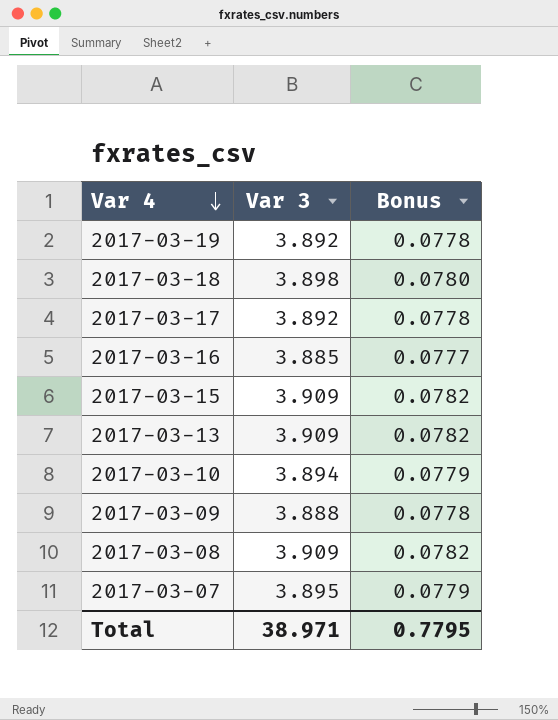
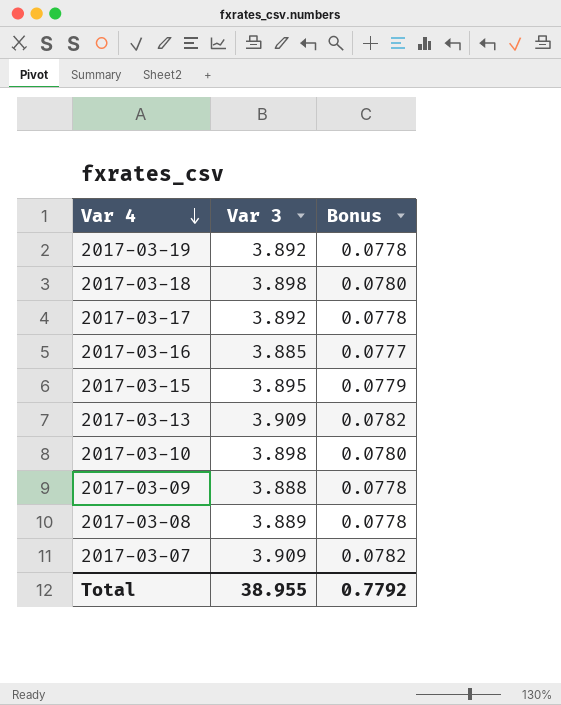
2017-03-15 | Var 3: 3.909 -> 3.895
2017-03-15 | Bonus: 0.0782 -> 0.0779
2017-03-10 | Var 3: 3.894 -> 3.898
2017-03-10 | Bonus: 0.0779 -> 0.0780
2017-03-08 | Var 3: 3.909 -> 3.889
2017-03-08 | Bonus: 0.0782 -> 0.0778
2017-03-07 | Var 3: 3.895 -> 3.909
2017-03-07 | Bonus: 0.0779 -> 0.0782
Total | Var 3: 38.971 -> 38.955
Total | Bonus: 0.7795 -> 0.7792

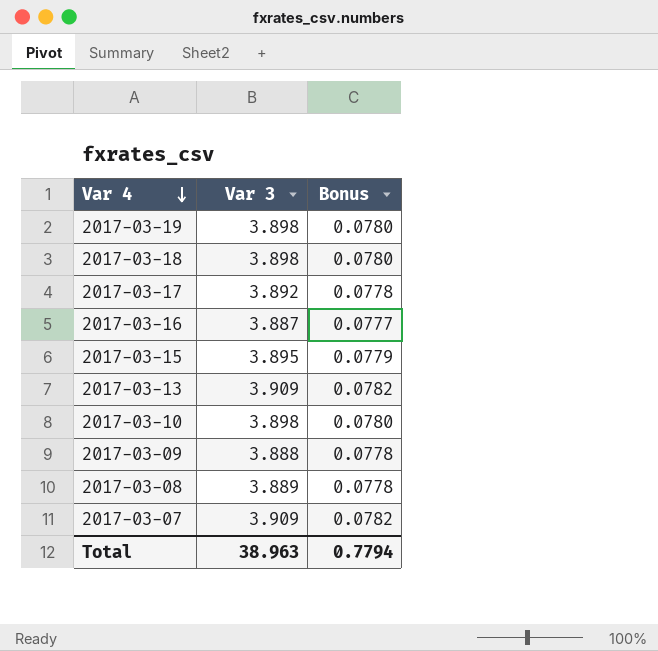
2017-03-19 | Var 3: 3.892 -> 3.898
2017-03-19 | Bonus: 0.0778 -> 0.0780
2017-03-16 | Var 3: 3.885 -> 3.887
Total | Var 3: 38.955 -> 38.963
Total | Bonus: 0.7792 -> 0.7794

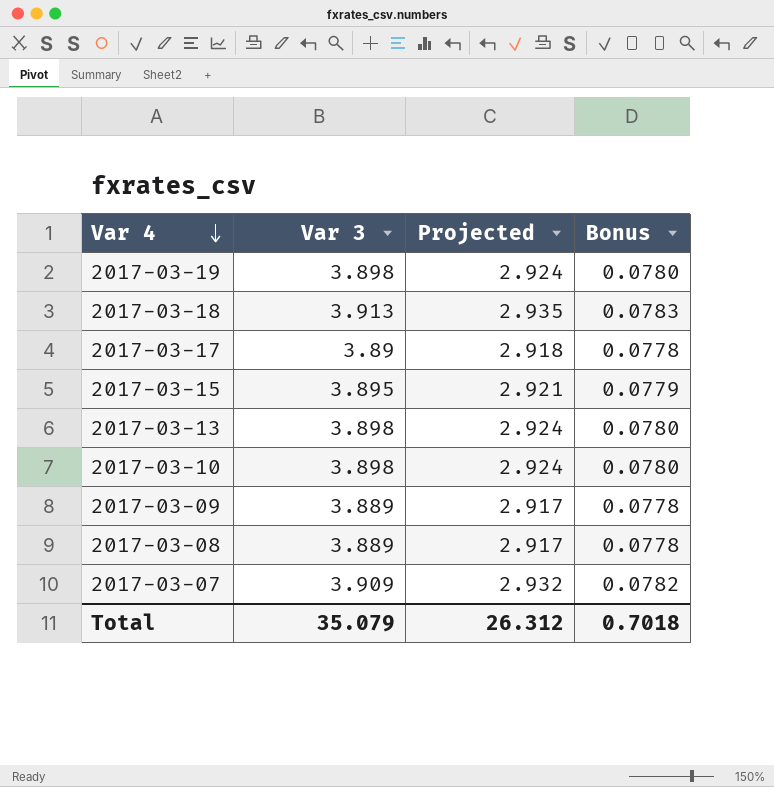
column Projected | formula: none -> [Var 3] * 0.75
row 2017-03-16: 3.887 | 0.0777 -> none
2017-03-18 | Var 3: 3.898 -> 3.913
2017-03-18 | Bonus: 0.0780 -> 0.0783
2017-03-17 | Var 3: 3.892 -> 3.89
2017-03-13 | Var 3: 3.909 -> 3.898
2017-03-13 | Bonus: 0.0782 -> 0.0780
2017-03-09 | Var 3: 3.888 -> 3.889
Total | Var 3: 38.963 -> 35.079
Total | Bonus: 0.7794 -> 0.7018

